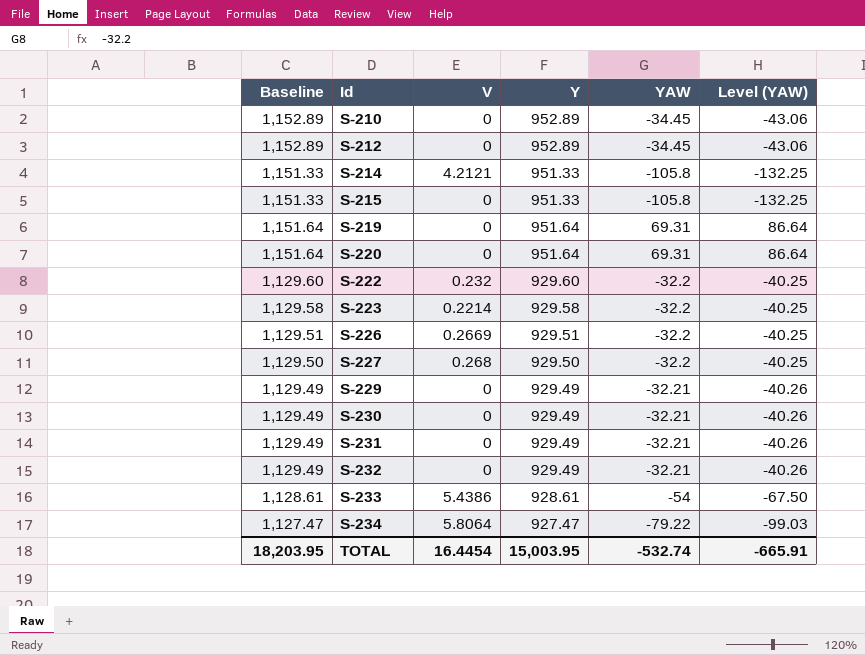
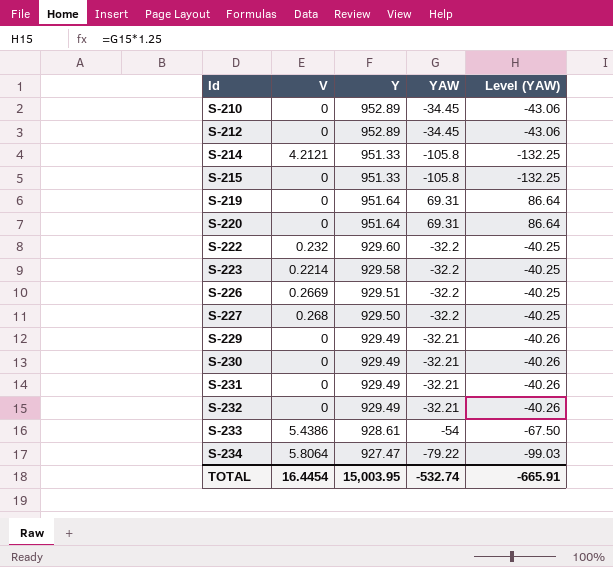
column Baseline | formula: [Y] + 200 -> none

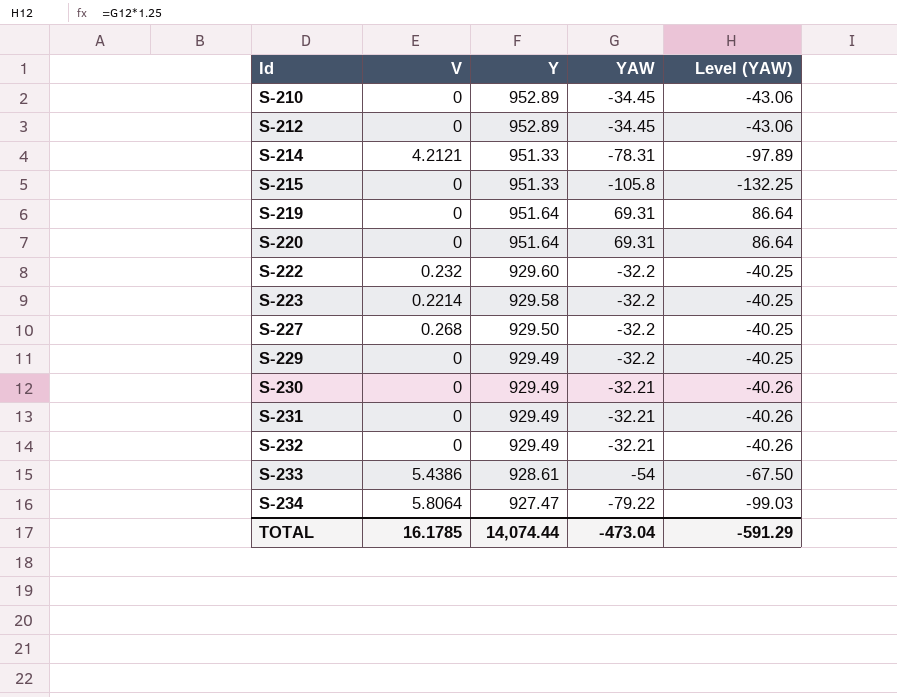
row S-226: 0.2669 | 929.51 | -32.2 | -40.25 -> none
S-214 | YAW: -105.8 -> -78.31
S-214 | Level (YAW): -132.25 -> -97.89
S-229 | YAW: -32.21 -> -32.2
S-229 | Level (YAW): -40.26 -> -40.25
TOTAL | V: 16.4454 -> 16.1785
TOTAL | Y: 15,003.95 -> 14,074.44
TOTAL | YAW: -532.74 -> -473.04
TOTAL | Level (YAW): -665.91 -> -591.29

